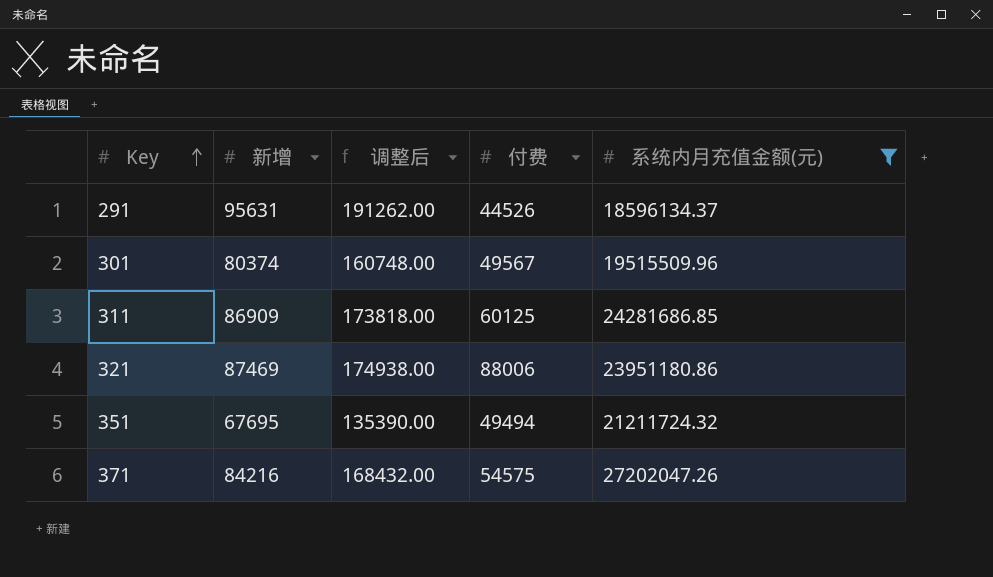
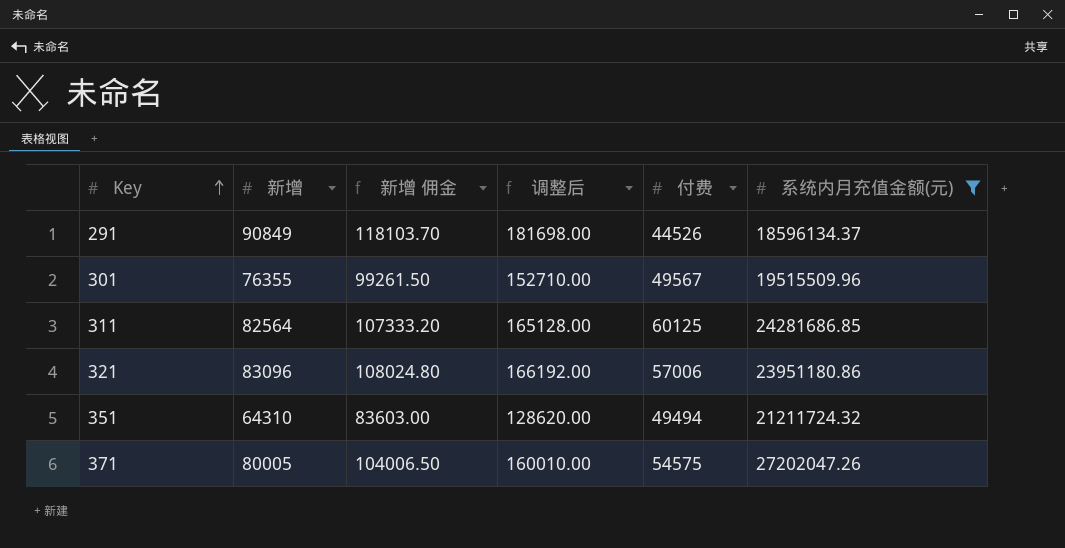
column 新增 佣金 | formula: none -> [新增] * 1.3
291 | 新增: 95631 -> 90849
291 | 调整后: 191262.00 -> 181698.00
301 | 新增: 80374 -> 76355
301 | 调整后: 160748.00 -> 152710.00
311 | 新增: 86909 -> 82564
311 | 调整后: 173818.00 -> 165128.00
321 | 新增: 87469 -> 83096
321 | 调整后: 174938.00 -> 166192.00
321 | 付费: 88006 -> 57006
351 | 新增: 67695 -> 64310
351 | 调整后: 135390.00 -> 128620.00
371 | 新增: 84216 -> 80005
371 | 调整后: 168432.00 -> 160010.00

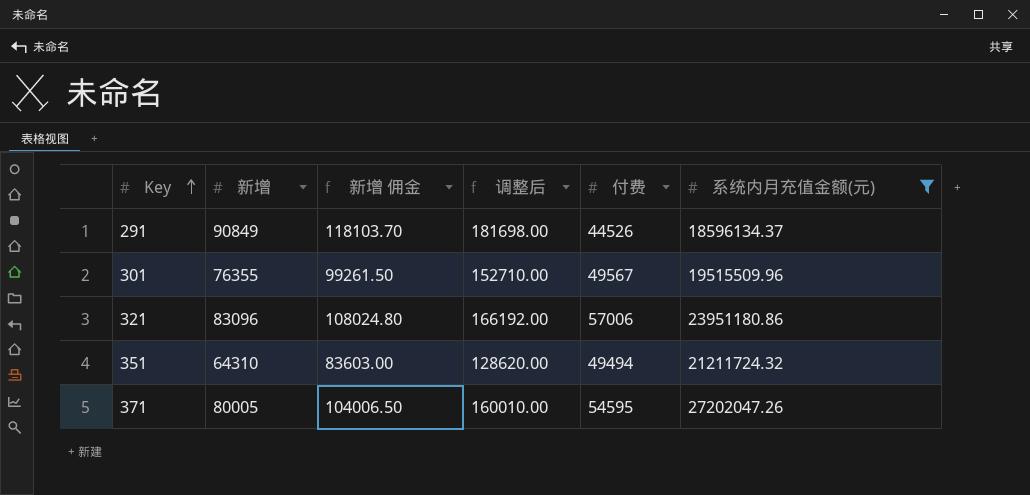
row 311: 82564 | 107333.20 | 165128.00 | 60125 | 24281686.85 -> none
371 | 付费: 54575 -> 54595

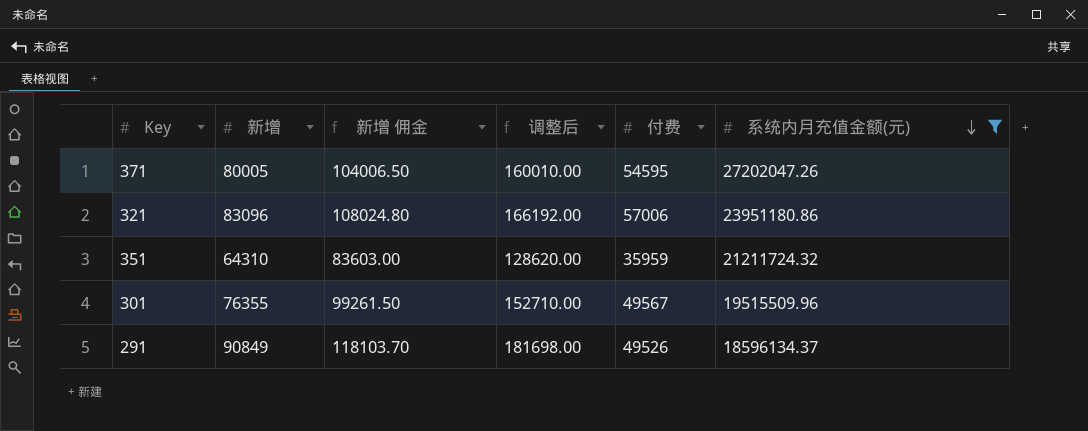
row order: Key ascending -> 系统内月充值金额(元) descending
351 | 付费: 49494 -> 35959
291 | 付费: 44526 -> 49526

